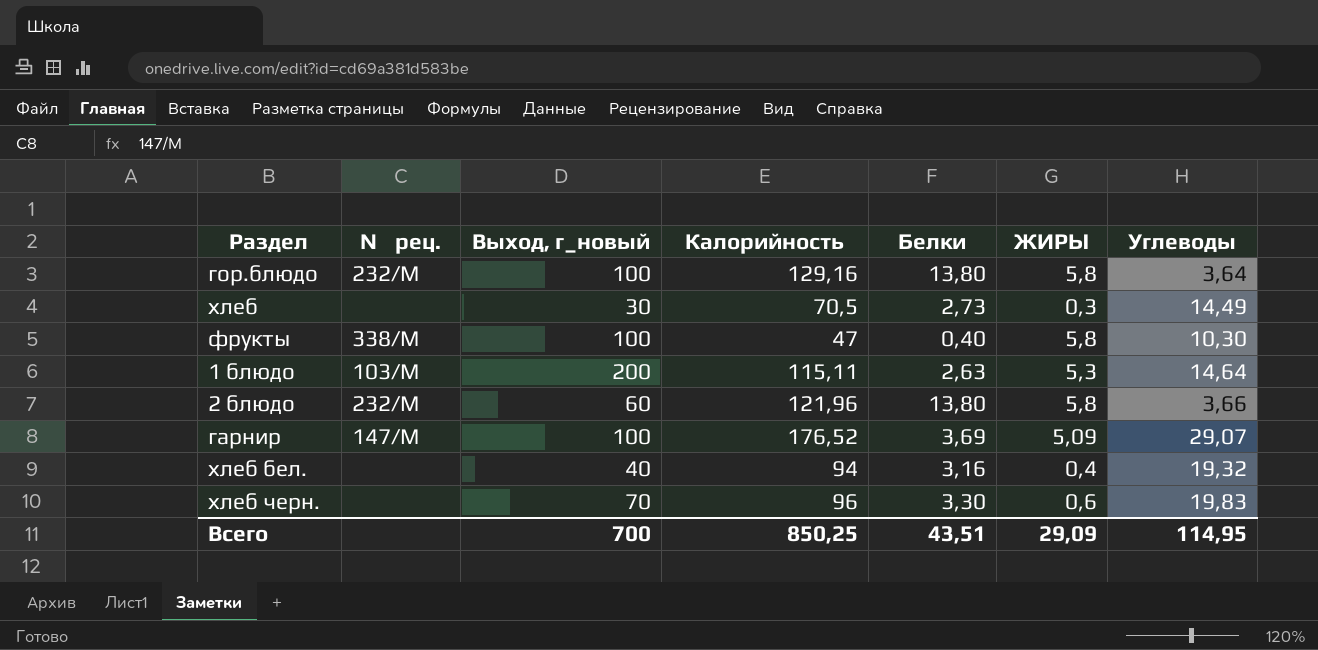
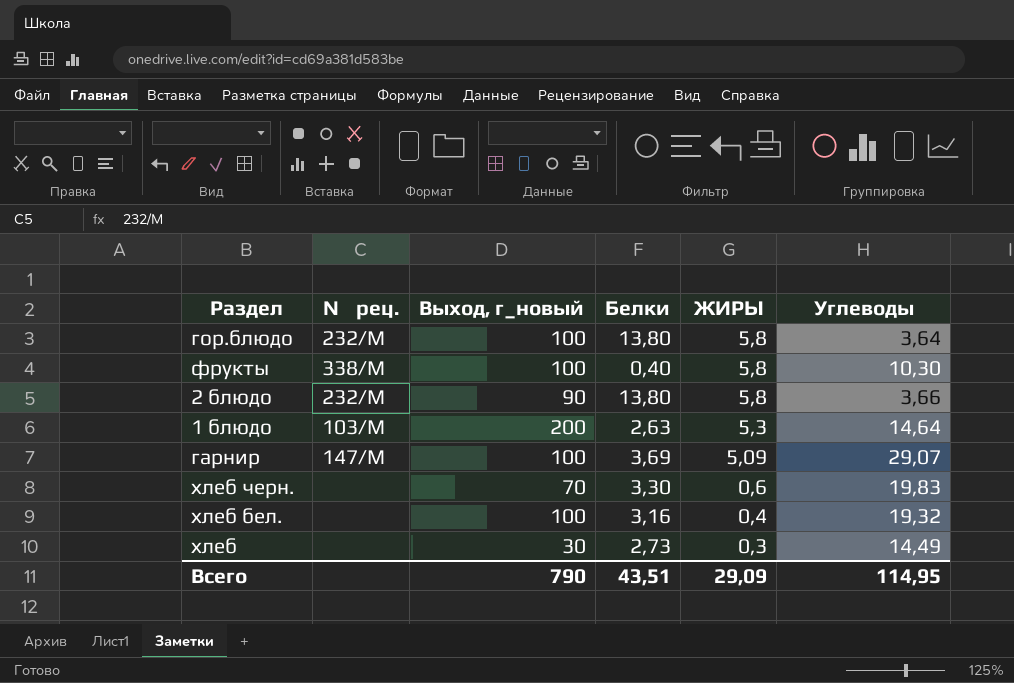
row order: none -> ЖИРЫ descending
column Калорийность | position: 4 -> none
2 блюдо | Выход, г_новый: 60 -> 90
хлеб бел. | Выход, г_новый: 40 -> 100
Всего | Выход, г_новый: 700 -> 790

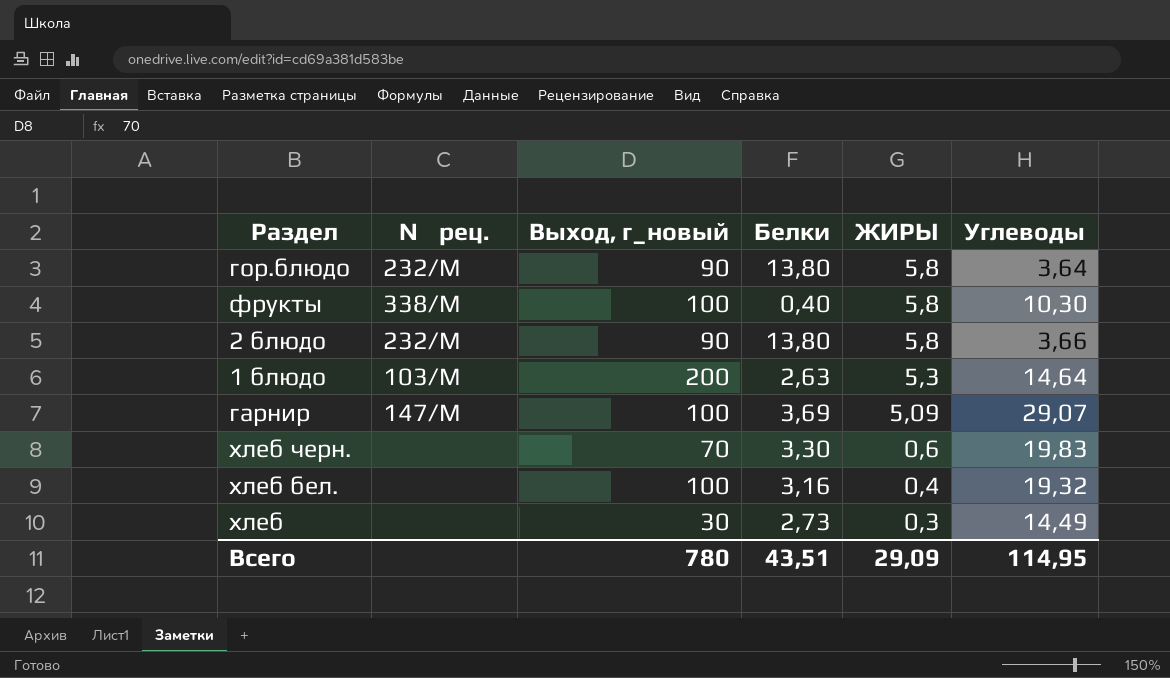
гор.блюдо | Выход, г_новый: 100 -> 90
Всего | Выход, г_новый: 790 -> 780

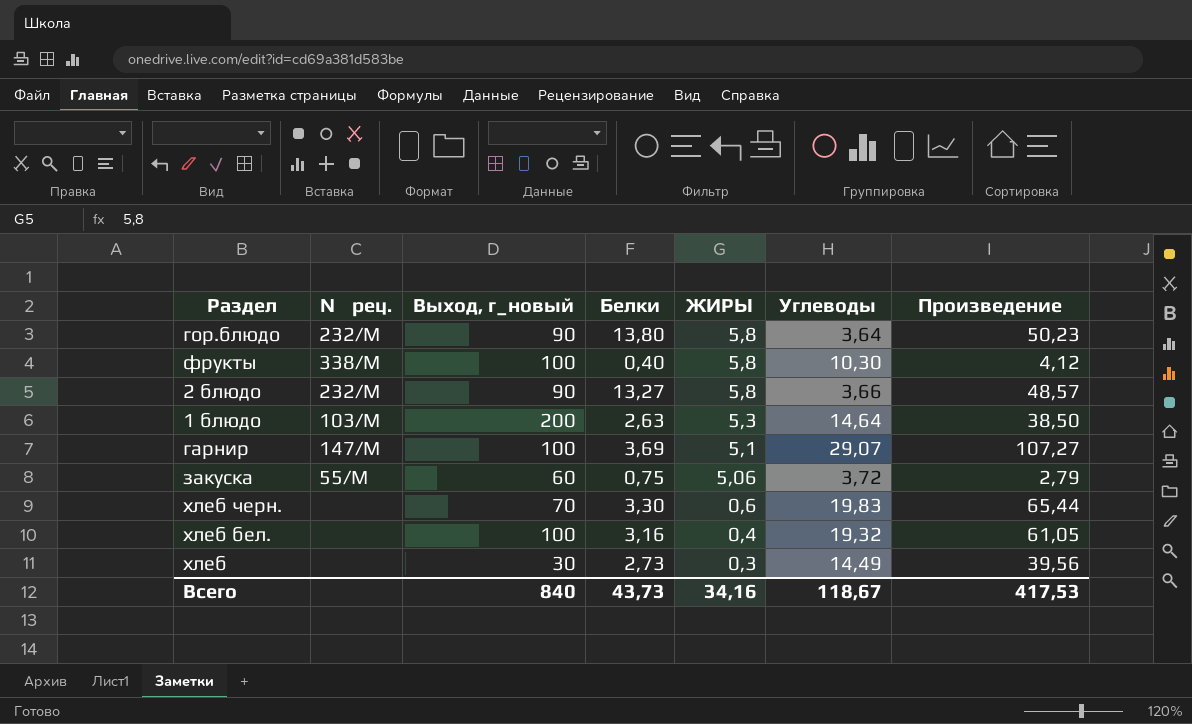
column Произведение | formula: none -> [Белки] * [Углеводы]
2 блюдо | Белки: 13,80 -> 13,27
гарнир | ЖИРЫ: 5,09 -> 5,1
row закуска: none -> 55/М | 60 | 0,75 | 5,06 | 3,72 | 2,79
Всего | Выход, г_новый: 780 -> 840
Всего | Белки: 43,51 -> 43,73
Всего | ЖИРЫ: 29,09 -> 34,16
Всего | Углеводы: 114,95 -> 118,67

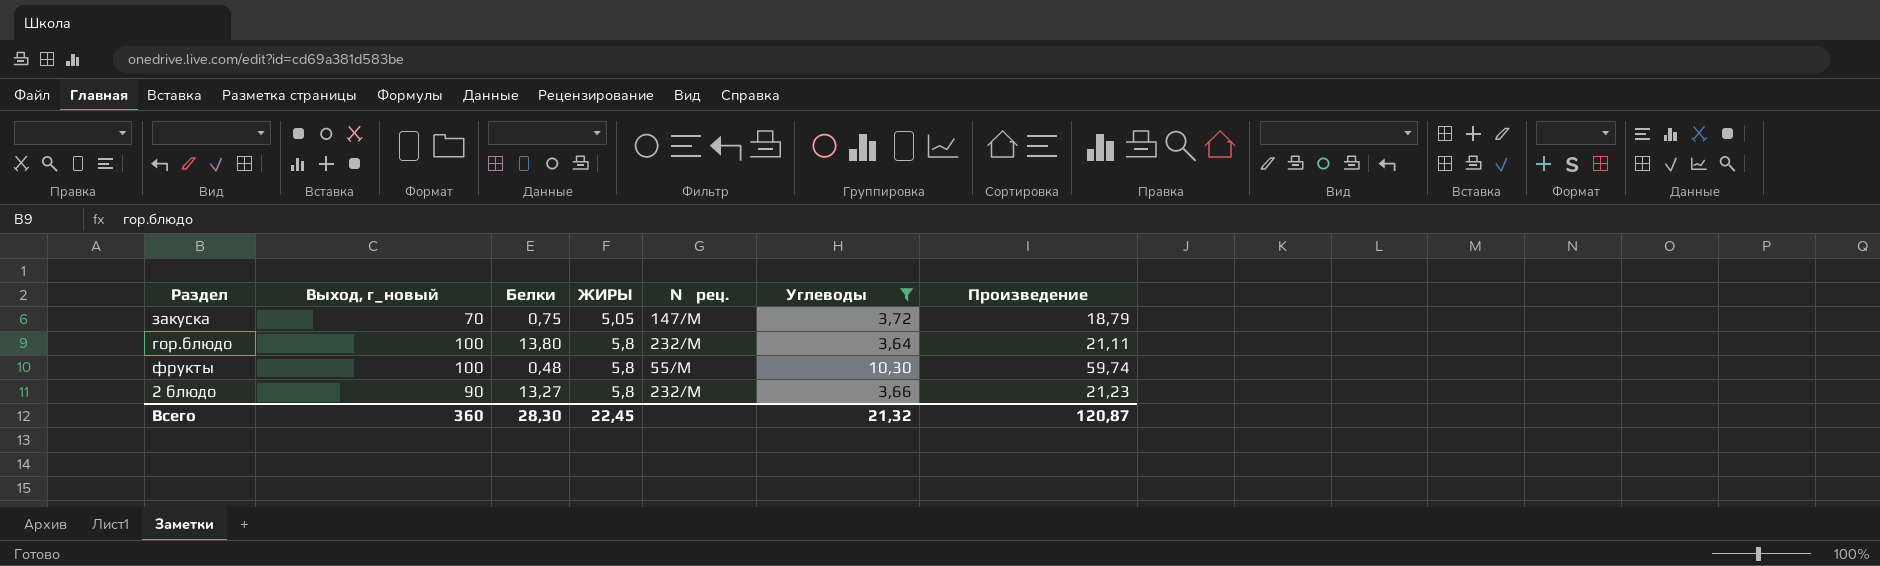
filter: none -> Углеводы <= 10,30
row order: ЖИРЫ descending -> ЖИРЫ ascending
column № рец. | position: 2 -> 5
column Произведение | formula: [Белки] * [Углеводы] -> [ЖИРЫ] * [Углеводы]
закуска | Выход, г_новый: 60 -> 70
закуска | ЖИРЫ: 5,06 -> 5,05
закуска | № рец.: 55/М -> 147/М
гор.блюдо | Выход, г_новый: 90 -> 100
фрукты | Белки: 0,40 -> 0,48
фрукты | № рец.: 338/М -> 55/М
Всего | Выход, г_новый: 840 -> 360
Всего | Белки: 43,73 -> 28,30
Всего | ЖИРЫ: 34,16 -> 22,45
Всего | Углеводы: 118,67 -> 21,32
Всего | Произведение: 417,53 -> 120,87

